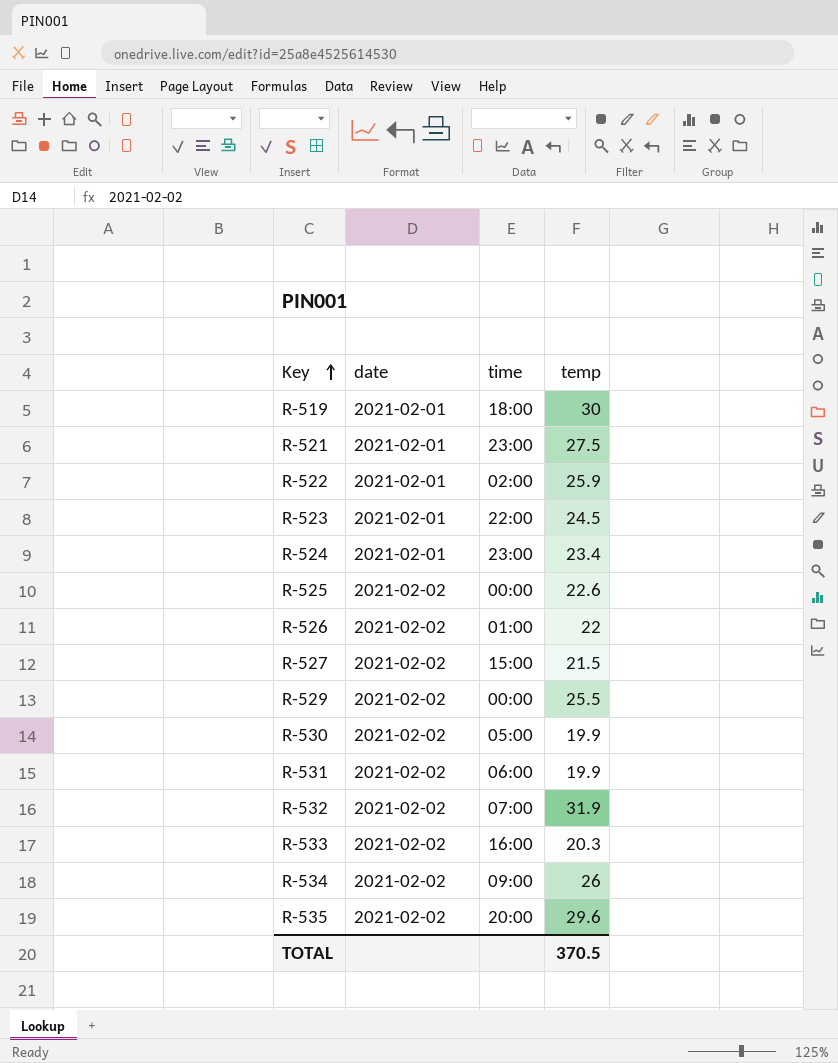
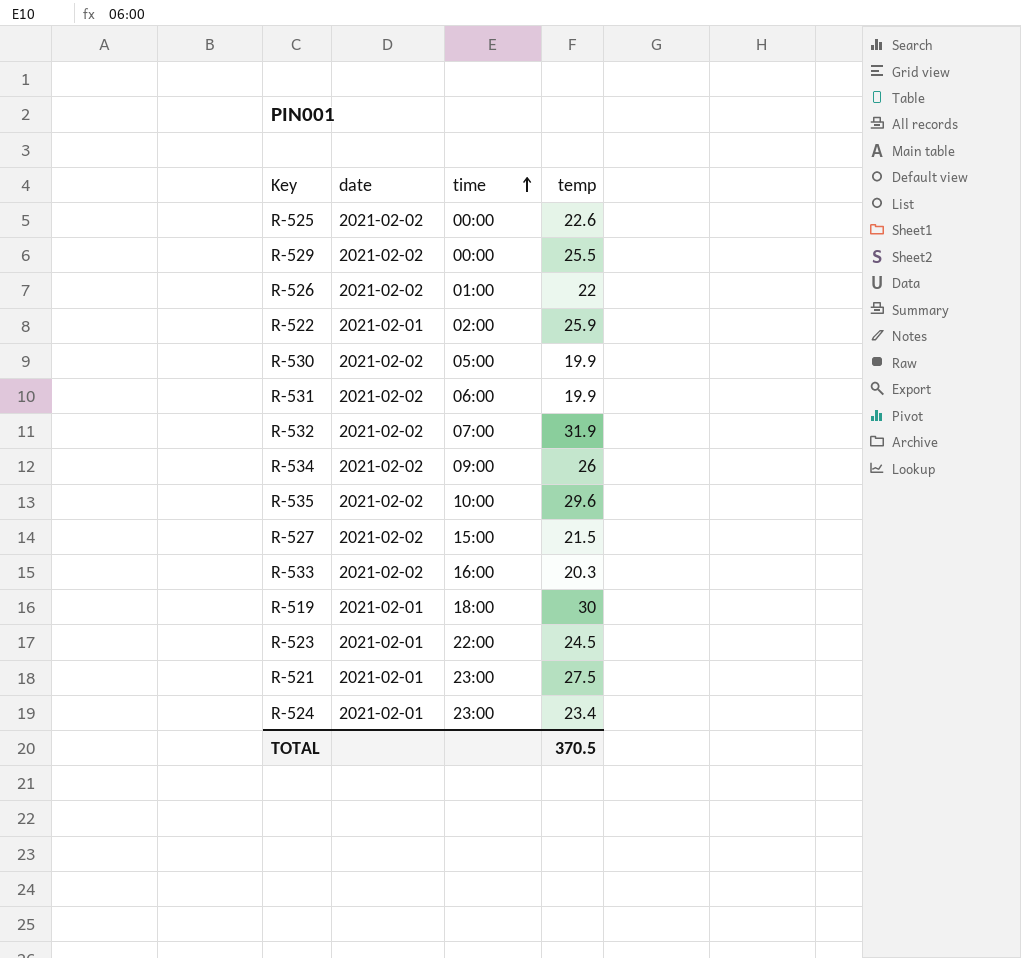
row order: Key ascending -> time ascending
R-535 | time: 20:00 -> 10:00

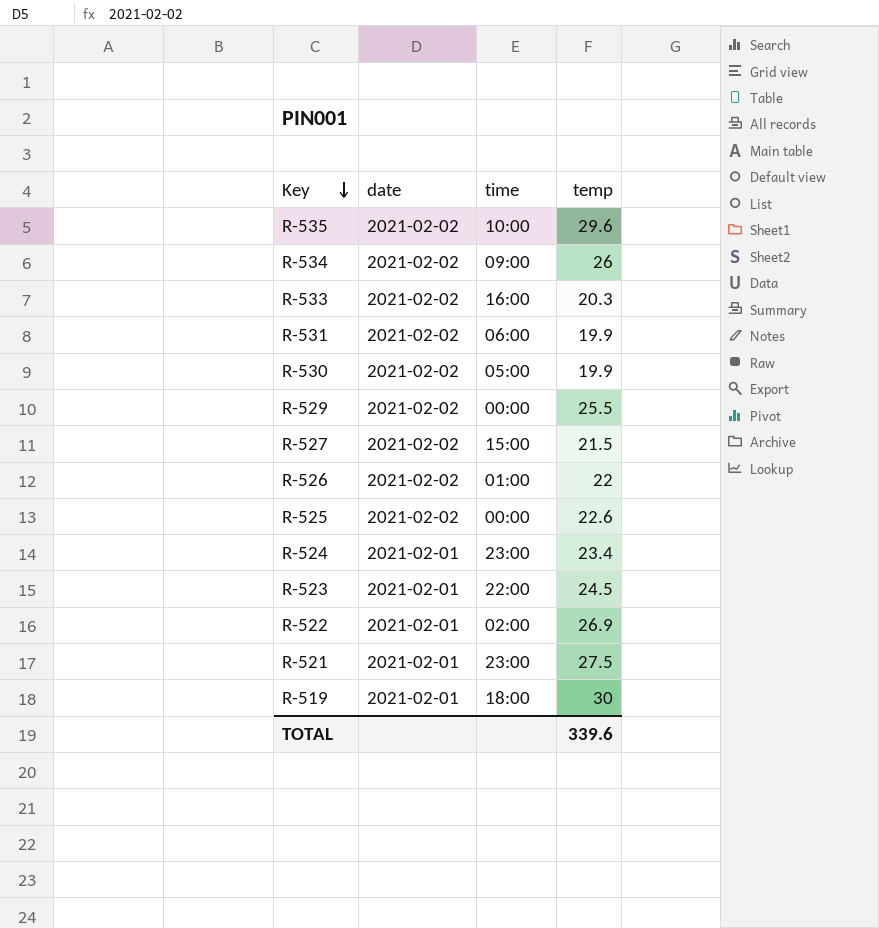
row order: time ascending -> Key descending
row R-532: 2021-02-02 | 07:00 | 31.9 -> none
R-522 | temp: 25.9 -> 26.9
TOTAL | temp: 370.5 -> 339.6

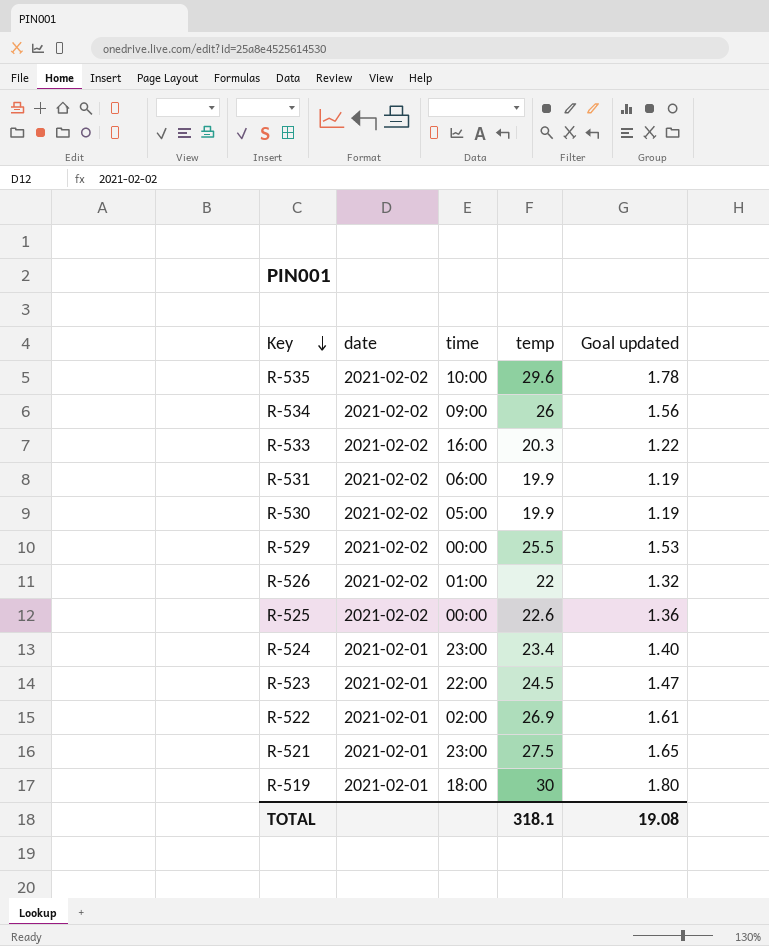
column Goal updated | formula: none -> [temp] * 0.06
row R-527: 2021-02-02 | 15:00 | 21.5 -> none
TOTAL | temp: 339.6 -> 318.1

